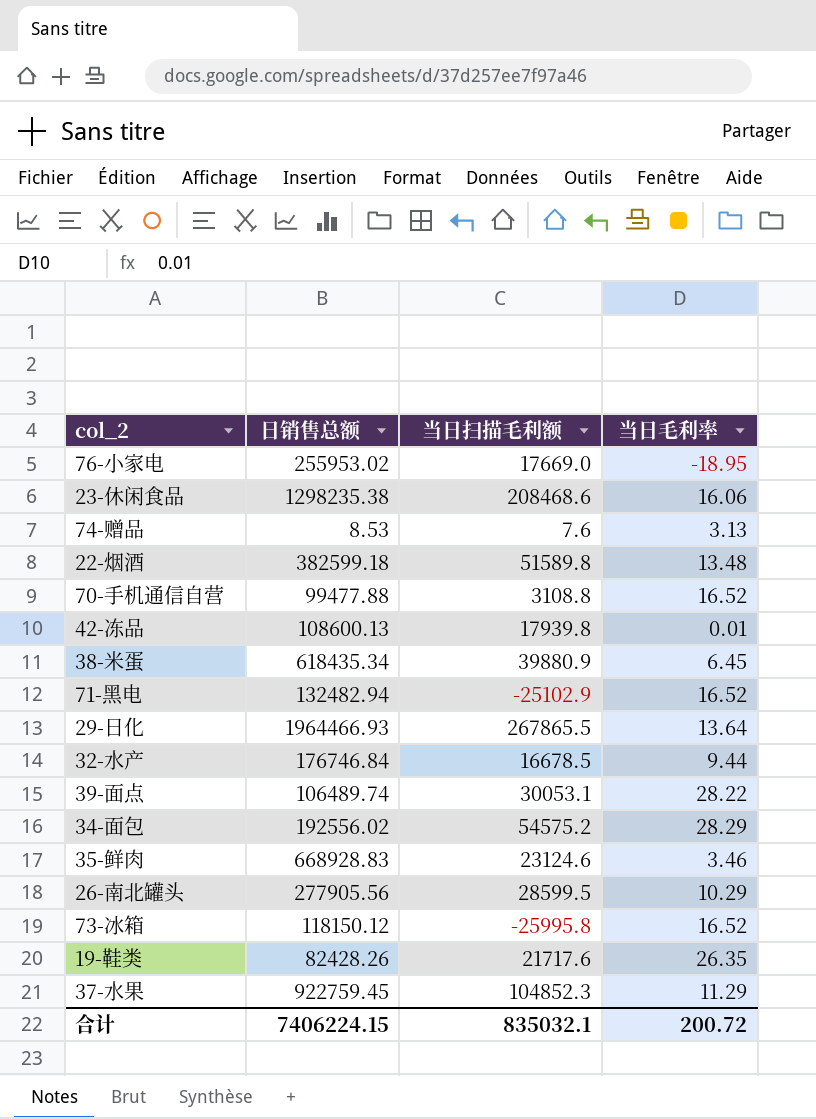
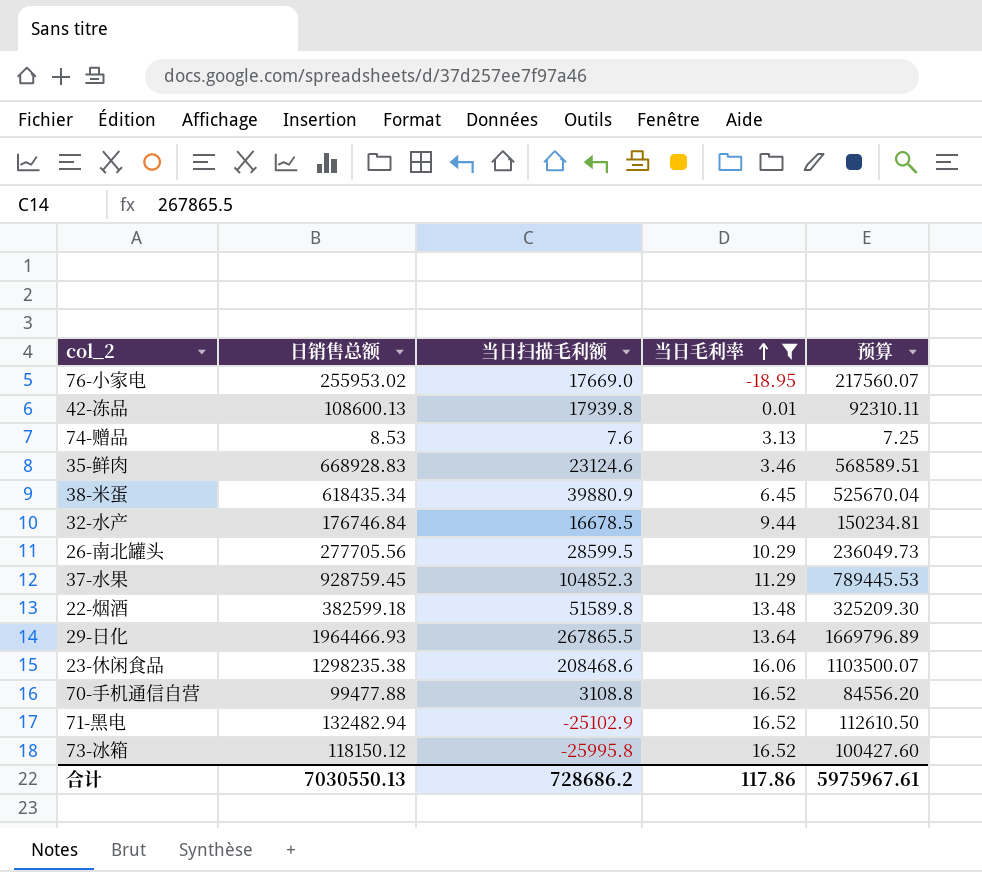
filter: none -> 当日毛利率 <= 16.52
row order: none -> 当日毛利率 ascending
column 预算 | formula: none -> [日销售总额] * 0.85
26-南北罐头 | 日销售总额: 277905.56 -> 277705.56
37-水果 | 日销售总额: 922759.45 -> 928759.45
合计 | 日销售总额: 7406224.15 -> 7030550.13
合计 | 当日扫描毛利额: 835032.1 -> 728686.2
合计 | 当日毛利率: 200.72 -> 117.86

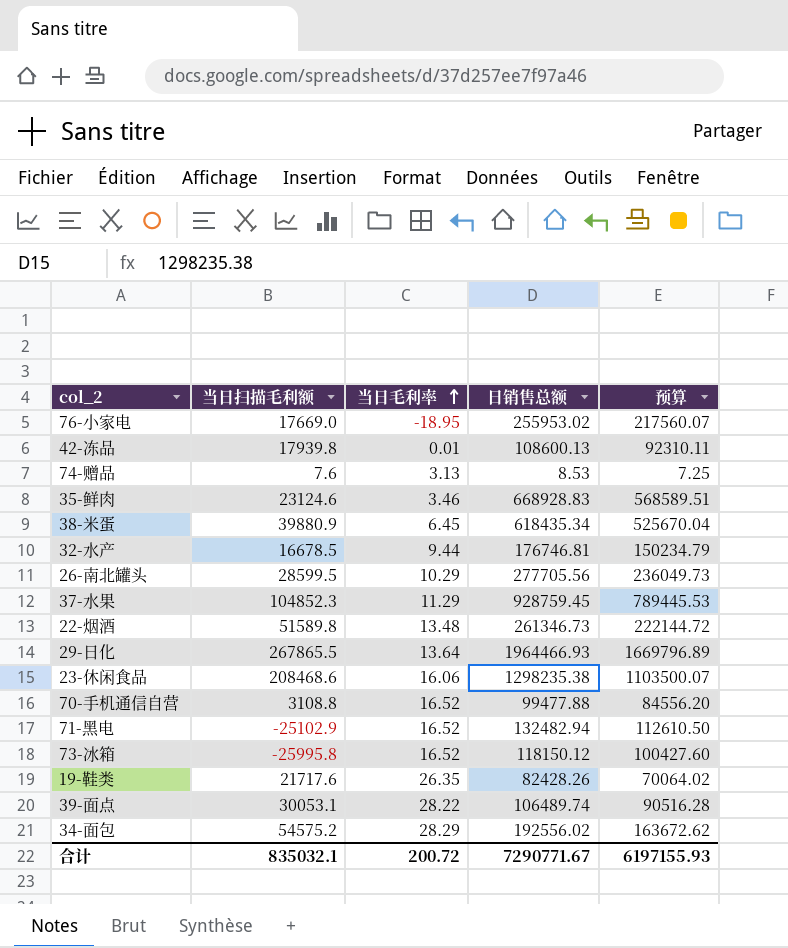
filter: 当日毛利率 <= 16.52 -> none
column 日销售总额 | position: 2 -> 4
32-水产 | 日销售总额: 176746.84 -> 176746.81
32-水产 | 预算: 150234.81 -> 150234.79
22-烟酒 | 日销售总额: 382599.18 -> 261346.73
22-烟酒 | 预算: 325209.30 -> 222144.72
合计 | 当日扫描毛利额: 728686.2 -> 835032.1
合计 | 当日毛利率: 117.86 -> 200.72
合计 | 日销售总额: 7030550.13 -> 7290771.67
合计 | 预算: 5975967.61 -> 6197155.93

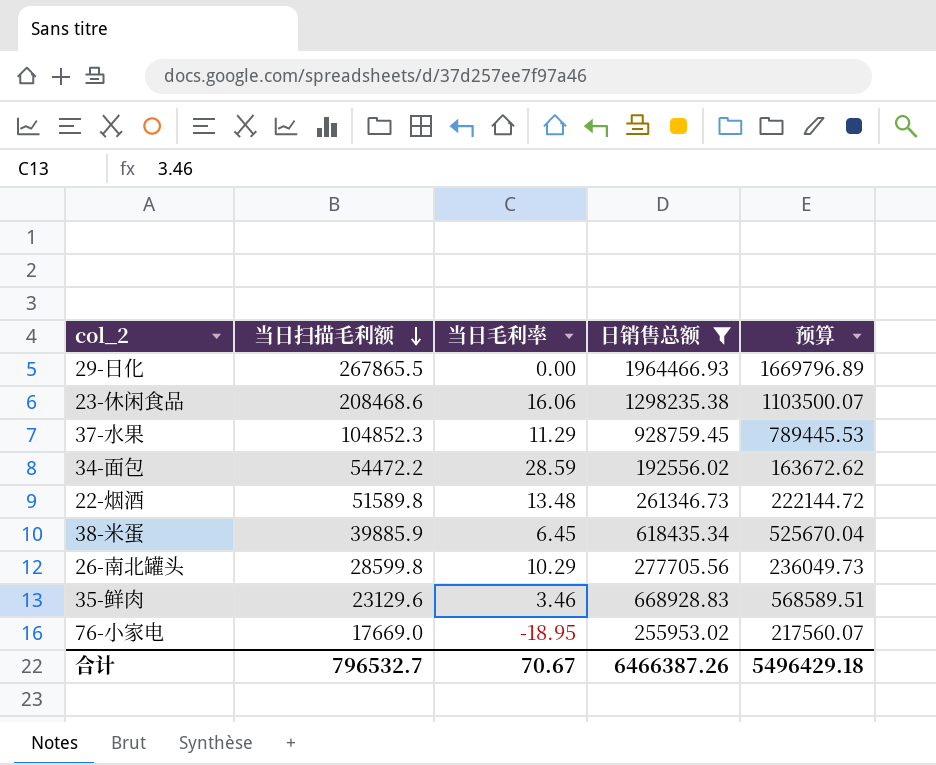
filter: none -> 日销售总额 >= 192556.02
row order: 当日毛利率 ascending -> 当日扫描毛利额 descending
29-日化 | 当日毛利率: 13.64 -> 0.00
34-面包 | 当日扫描毛利额: 54575.2 -> 54472.2
34-面包 | 当日毛利率: 28.29 -> 28.59
38-米蛋 | 当日扫描毛利额: 39880.9 -> 39885.9
26-南北罐头 | 当日扫描毛利额: 28599.5 -> 28599.8
35-鲜肉 | 当日扫描毛利额: 23124.6 -> 23129.6
合计 | 当日扫描毛利额: 835032.1 -> 796532.7
合计 | 当日毛利率: 200.72 -> 70.67
合计 | 日销售总额: 7290771.67 -> 6466387.26
合计 | 预算: 6197155.93 -> 5496429.18

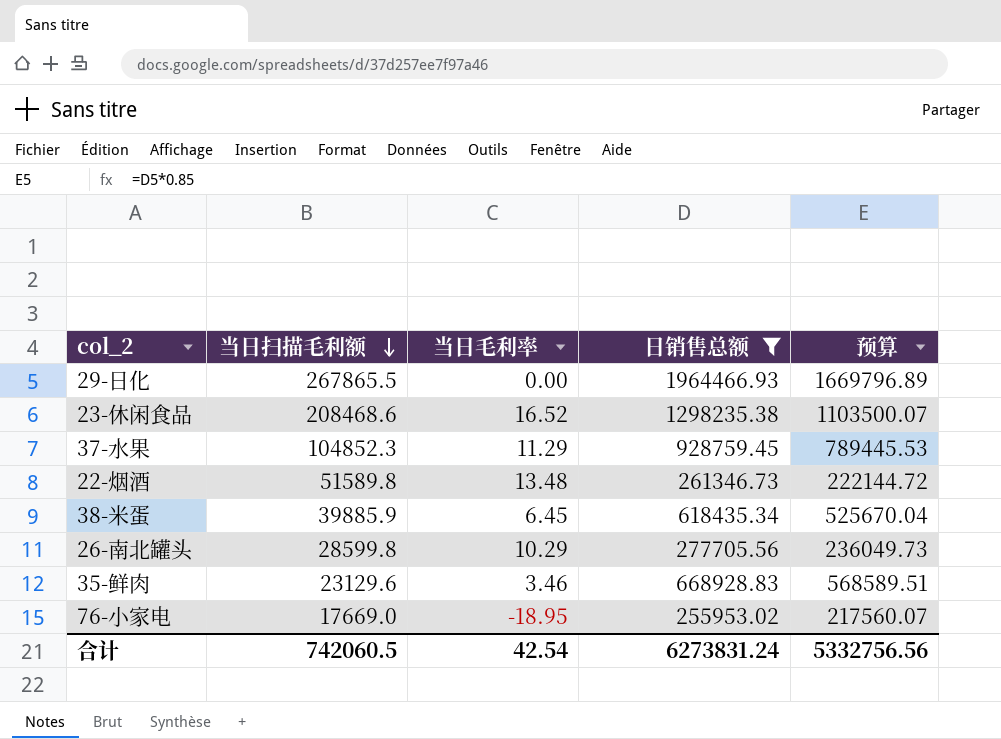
row 34-面包: 54472.2 | 28.59 | 192556.02 | 163672.62 -> none
23-休闲食品 | 当日毛利率: 16.06 -> 16.52
合计 | 当日扫描毛利额: 796532.7 -> 742060.5
合计 | 当日毛利率: 70.67 -> 42.54
合计 | 日销售总额: 6466387.26 -> 6273831.24
合计 | 预算: 5496429.18 -> 5332756.56

